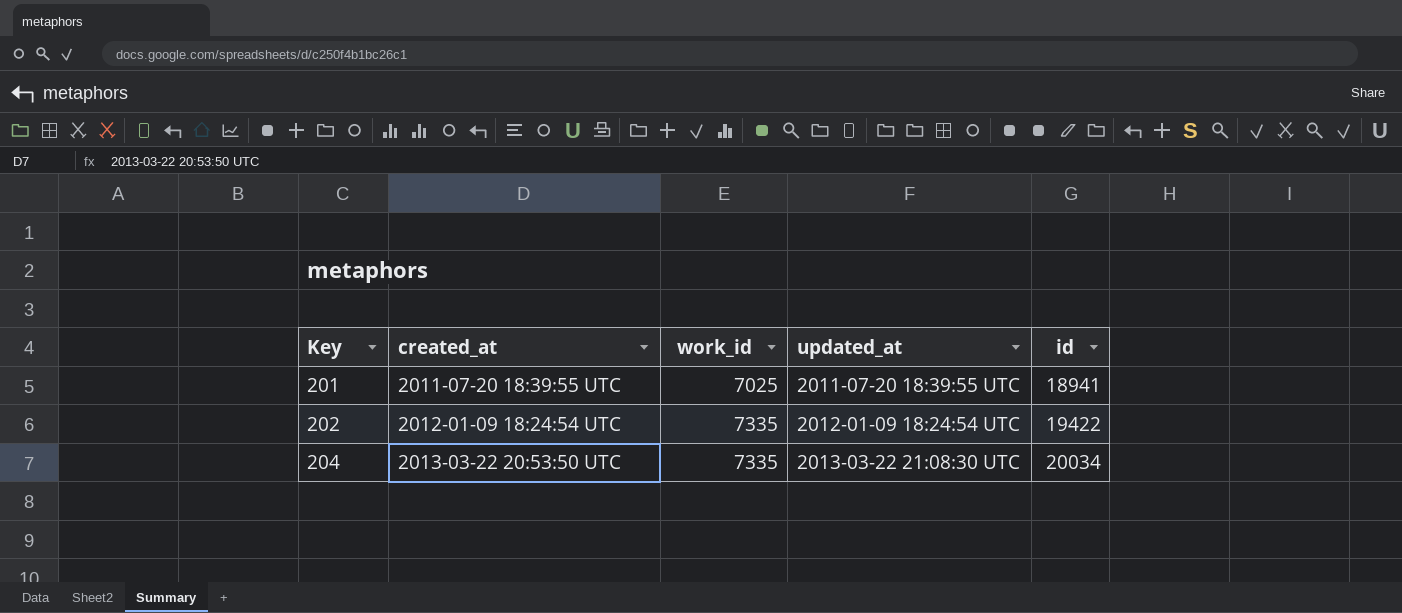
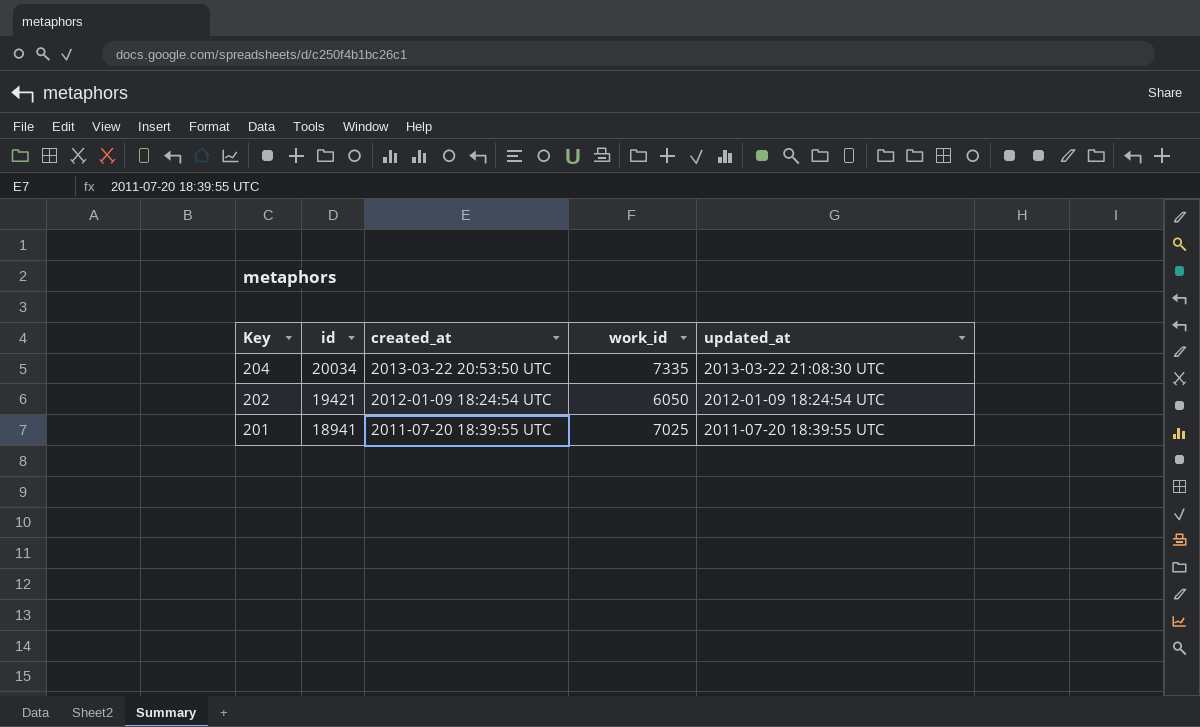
row order: Key ascending -> Key descending
column id | position: 5 -> 2
202 | id: 19422 -> 19421
202 | work_id: 7335 -> 6050

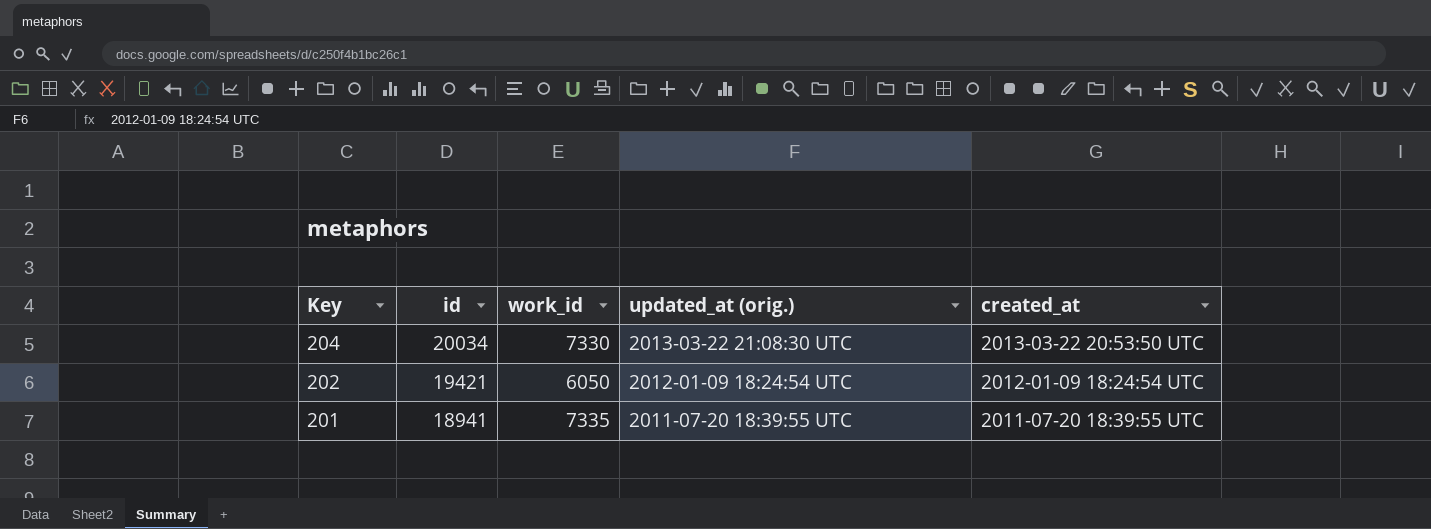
column name: updated_at -> updated_at (orig.)
column created_at | position: 3 -> 5
204 | work_id: 7335 -> 7330
201 | work_id: 7025 -> 7335

